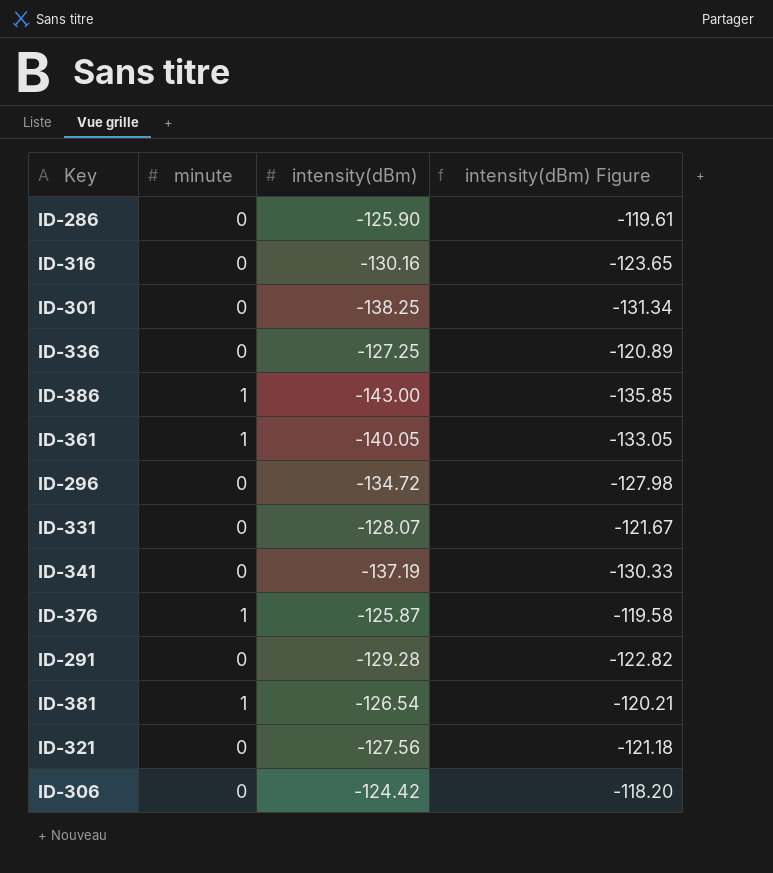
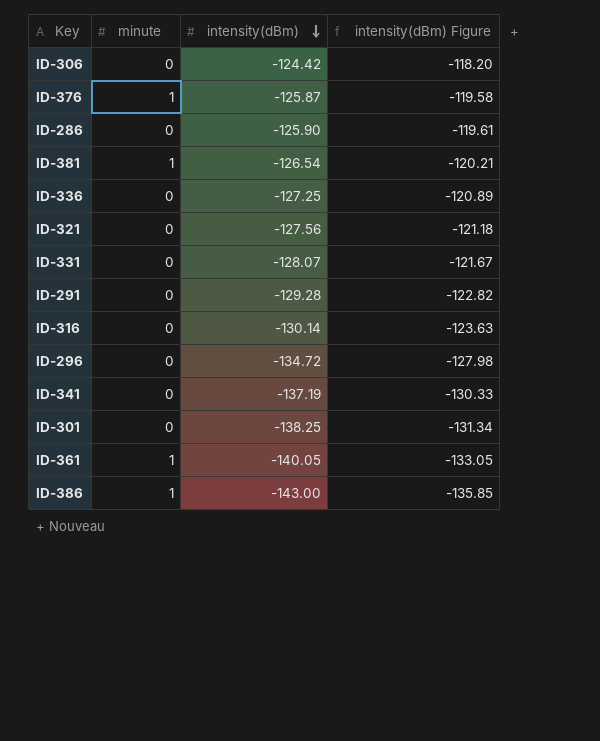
row order: none -> intensity(dBm) descending
ID-316 | intensity(dBm): -130.16 -> -130.14
ID-316 | intensity(dBm) Figure: -123.65 -> -123.63

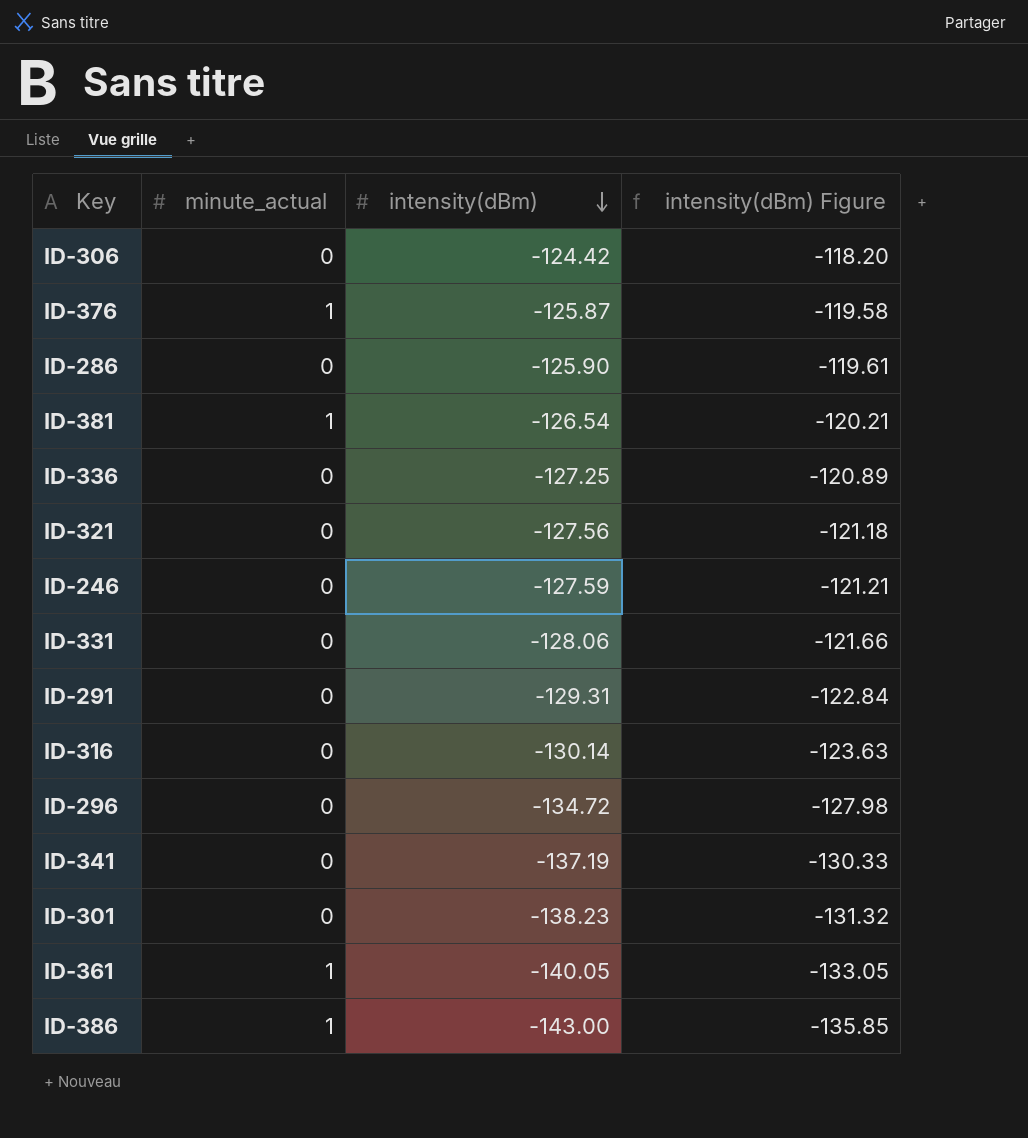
column name: minute -> minute_actual
row ID-246: none -> 0 | -127.59 | -121.21
ID-331 | intensity(dBm): -128.07 -> -128.06
ID-331 | intensity(dBm) Figure: -121.67 -> -121.66
ID-291 | intensity(dBm): -129.28 -> -129.31
ID-291 | intensity(dBm) Figure: -122.82 -> -122.84
ID-301 | intensity(dBm): -138.25 -> -138.23
ID-301 | intensity(dBm) Figure: -131.34 -> -131.32

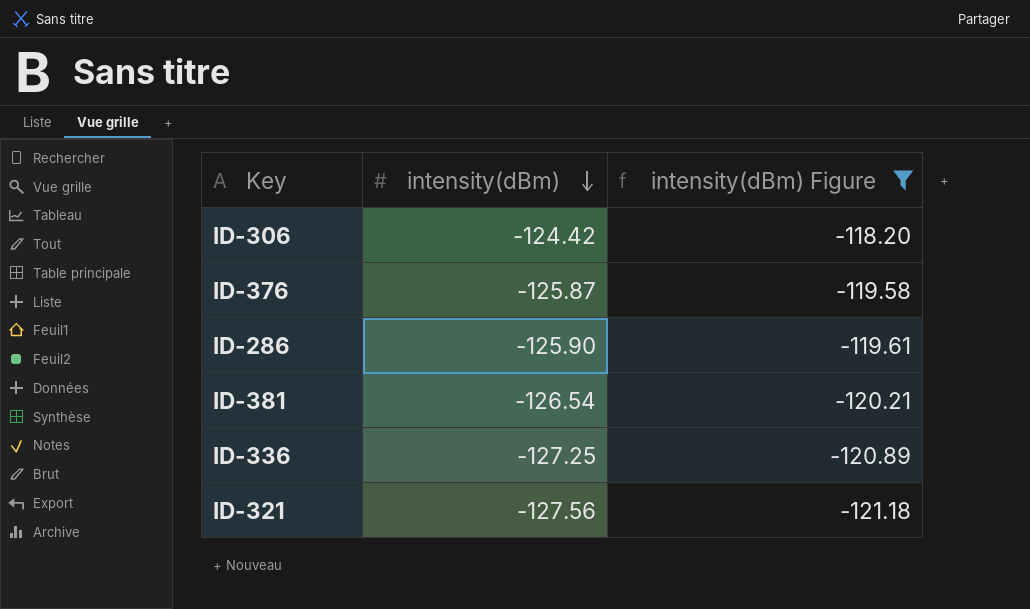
filter: none -> intensity(dBm) Figure >= -121.18
column minute_actual | position: 2 -> none

